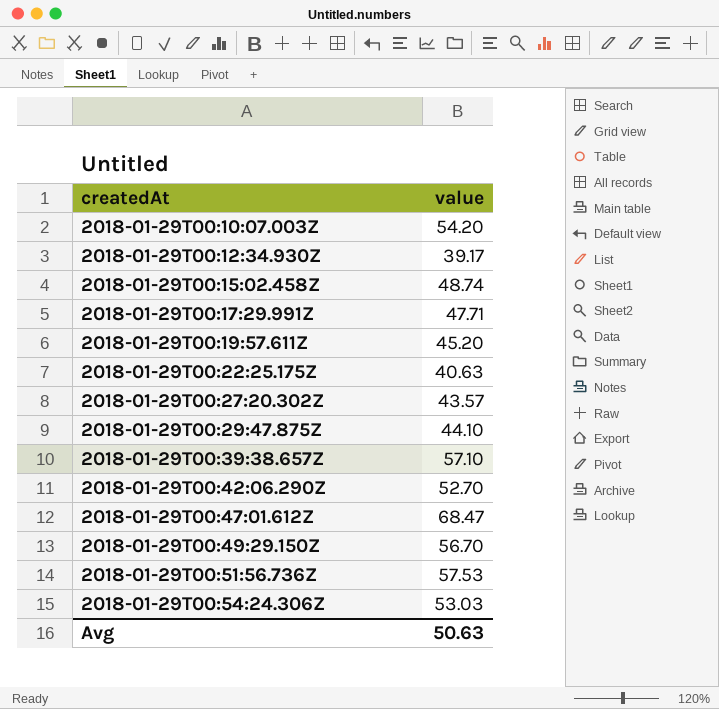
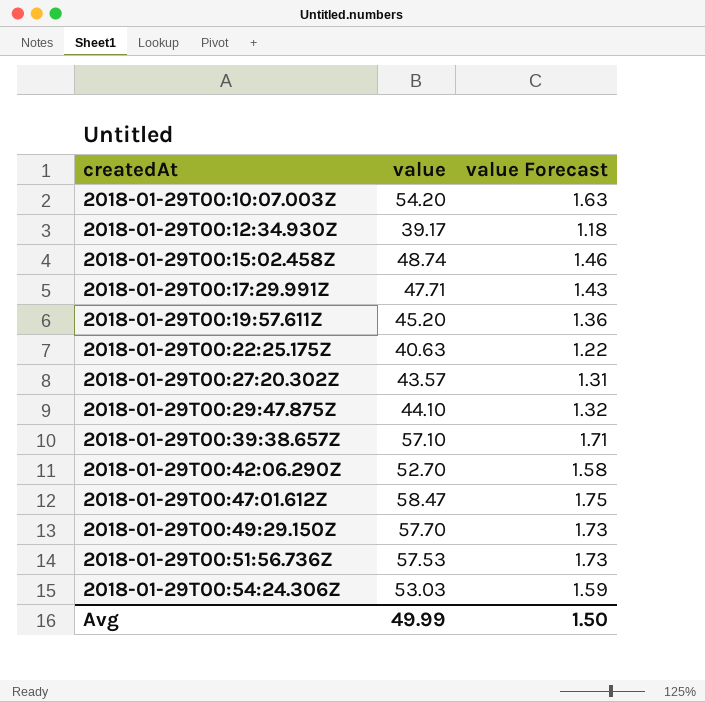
column value Forecast | formula: none -> [value] * 0.03
2018-01-29T00:47:01.612Z | value: 68.47 -> 58.47
2018-01-29T00:49:29.150Z | value: 56.70 -> 57.70
Avg | value: 50.63 -> 49.99

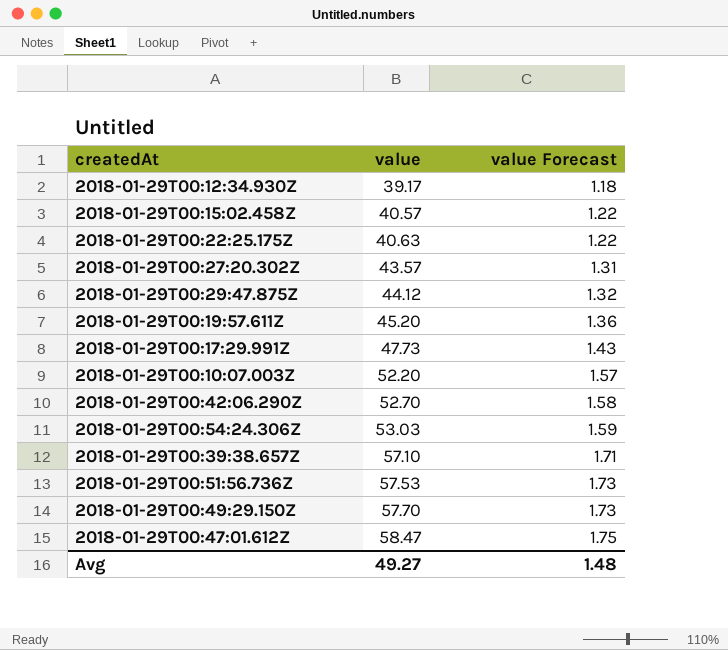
row order: createdAt ascending -> value ascending
2018-01-29T00:15:02.458Z | value: 48.74 -> 40.57
2018-01-29T00:15:02.458Z | value Forecast: 1.46 -> 1.22
2018-01-29T00:29:47.875Z | value: 44.10 -> 44.12
2018-01-29T00:17:29.991Z | value: 47.71 -> 47.73
2018-01-29T00:10:07.003Z | value: 54.20 -> 52.20
2018-01-29T00:10:07.003Z | value Forecast: 1.63 -> 1.57
Avg | value: 49.99 -> 49.27
Avg | value Forecast: 1.50 -> 1.48

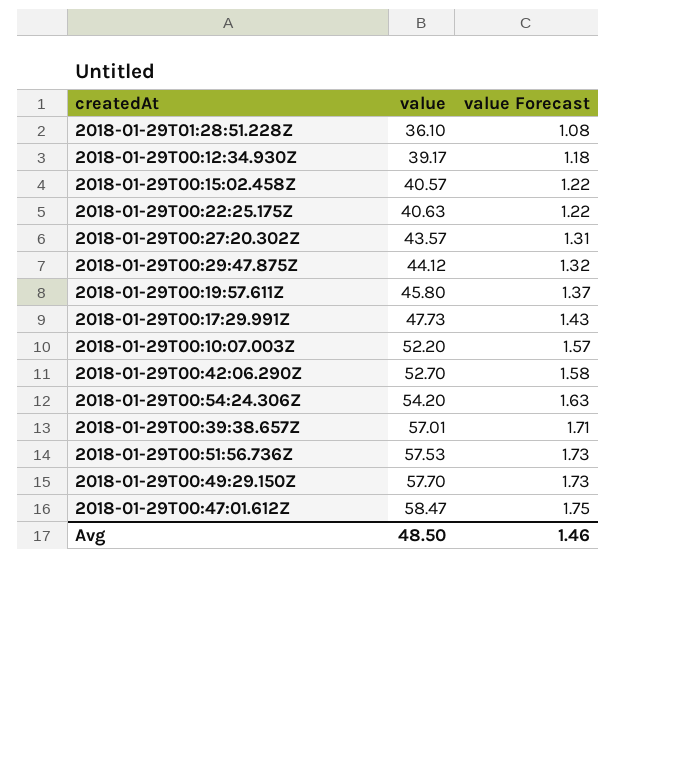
row 2018-01-29T01:28:51.228Z: none -> 36.10 | 1.08
2018-01-29T00:19:57.611Z | value: 45.20 -> 45.80
2018-01-29T00:19:57.611Z | value Forecast: 1.36 -> 1.37
2018-01-29T00:54:24.306Z | value: 53.03 -> 54.20
2018-01-29T00:54:24.306Z | value Forecast: 1.59 -> 1.63
2018-01-29T00:39:38.657Z | value: 57.10 -> 57.01
Avg | value: 49.27 -> 48.50
Avg | value Forecast: 1.48 -> 1.46

